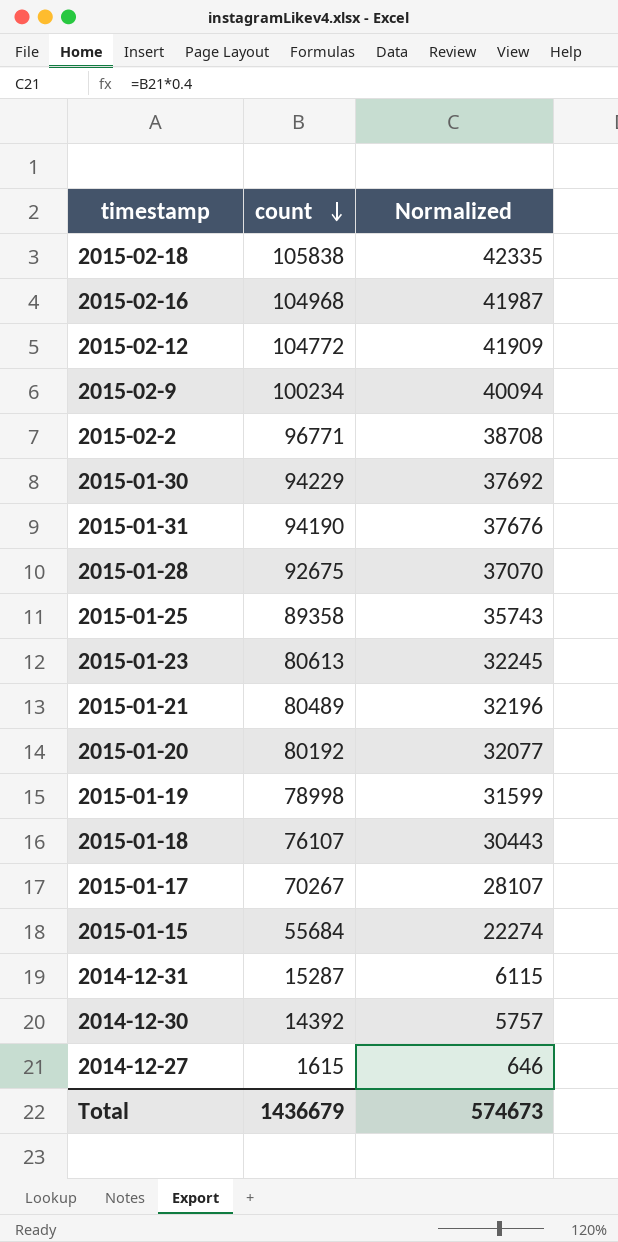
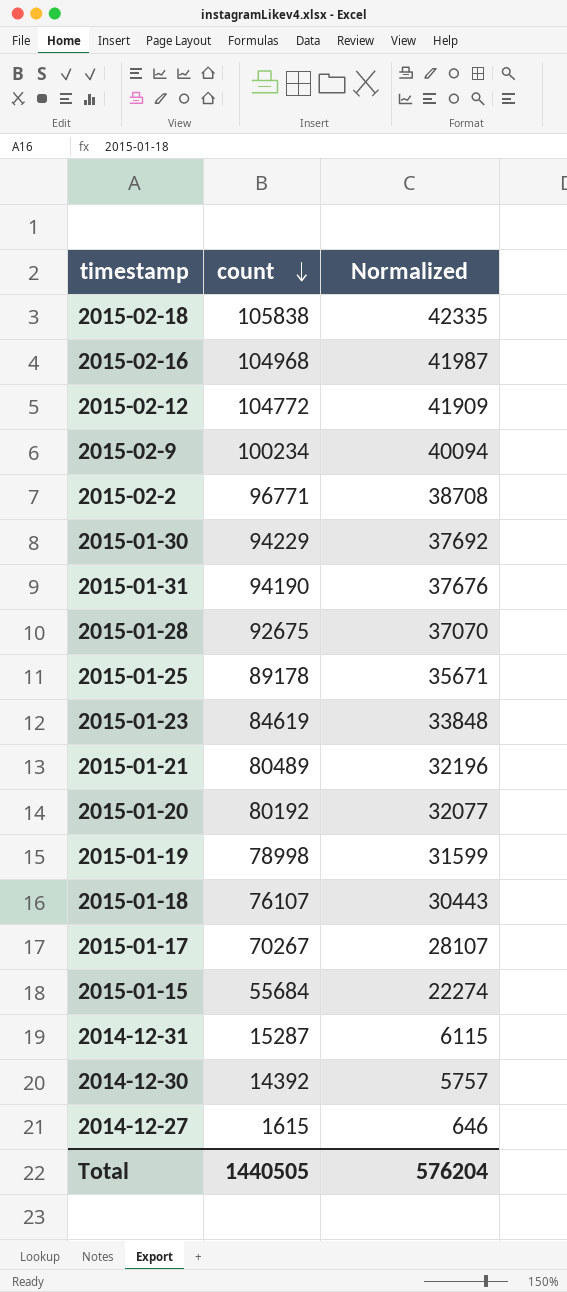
2015-01-25 | count: 89358 -> 89178
2015-01-25 | Normalized: 35743 -> 35671
2015-01-23 | count: 80613 -> 84619
2015-01-23 | Normalized: 32245 -> 33848
Total | count: 1436679 -> 1440505
Total | Normalized: 574673 -> 576204

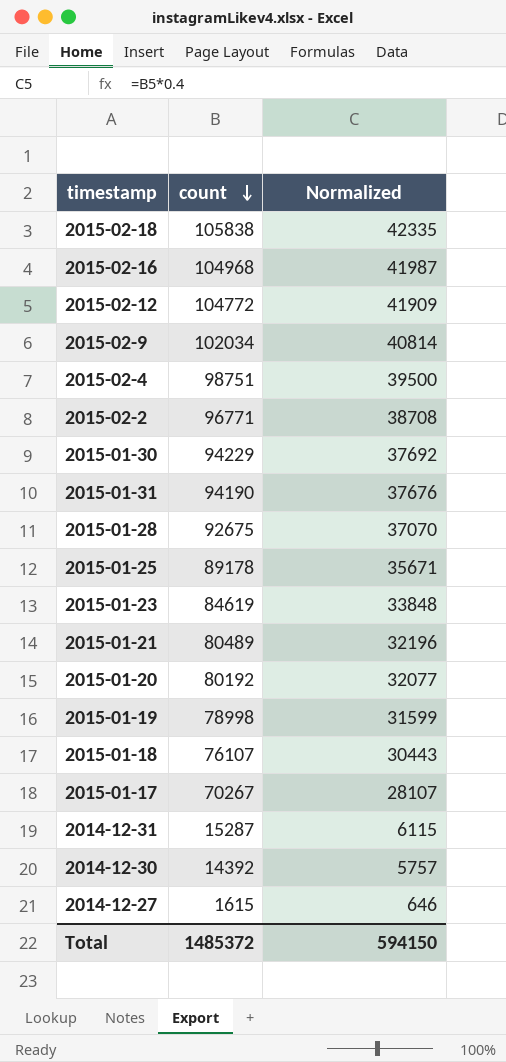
row 2015-01-15: 55684 | 22274 -> none
2015-02-9 | count: 100234 -> 102034
2015-02-9 | Normalized: 40094 -> 40814
row 2015-02-4: none -> 98751 | 39500
Total | count: 1440505 -> 1485372
Total | Normalized: 576204 -> 594150

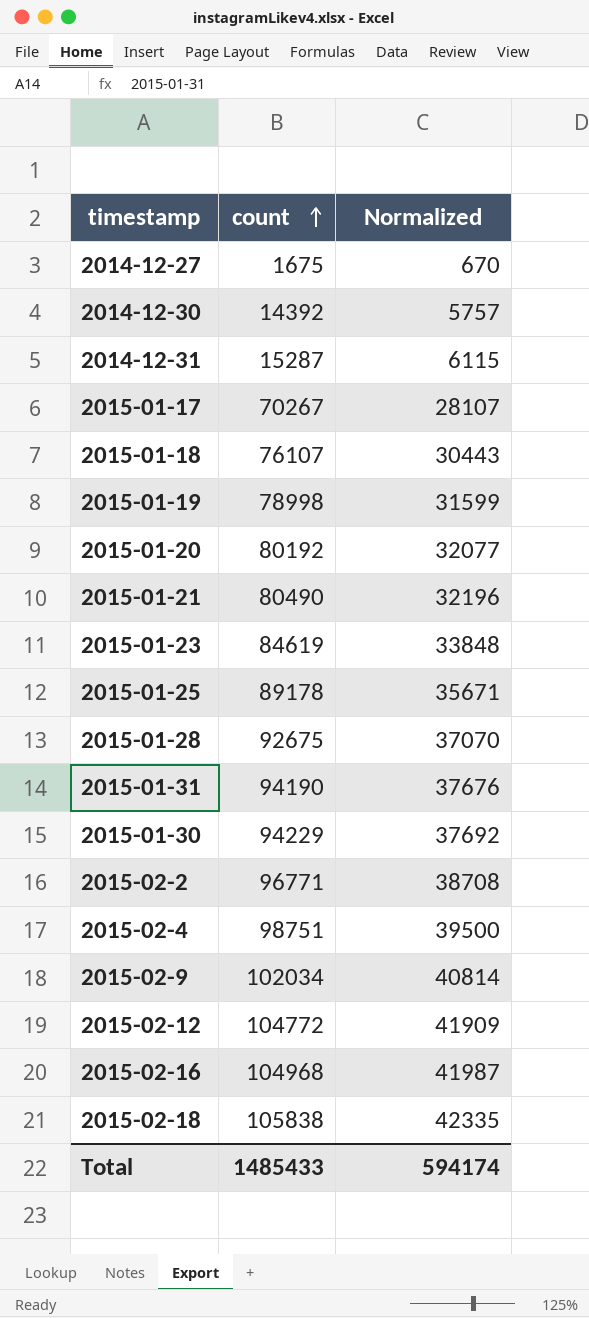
row order: count descending -> count ascending
2014-12-27 | count: 1615 -> 1675
2014-12-27 | Normalized: 646 -> 670
2015-01-21 | count: 80489 -> 80490
Total | count: 1485372 -> 1485433
Total | Normalized: 594150 -> 594174

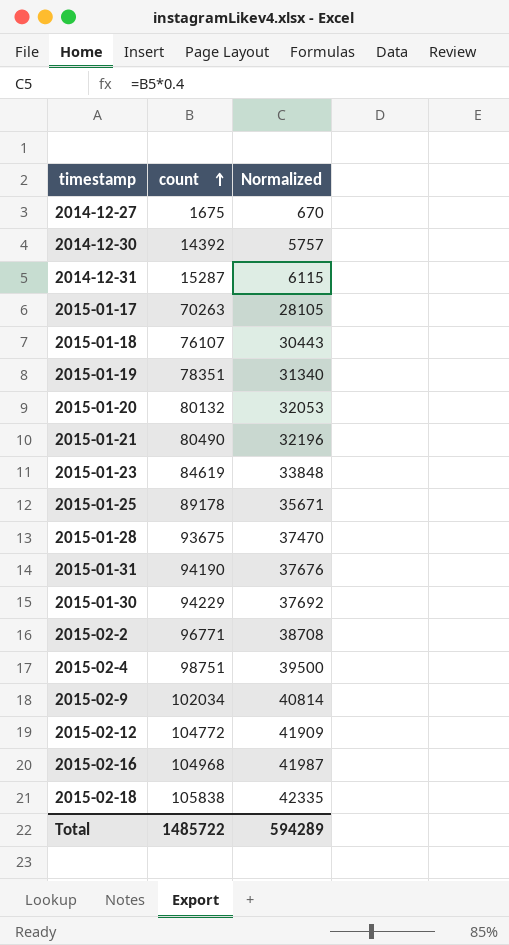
2015-01-17 | count: 70267 -> 70263
2015-01-17 | Normalized: 28107 -> 28105
2015-01-19 | count: 78998 -> 78351
2015-01-19 | Normalized: 31599 -> 31340
2015-01-20 | count: 80192 -> 80132
2015-01-20 | Normalized: 32077 -> 32053
2015-01-28 | count: 92675 -> 93675
2015-01-28 | Normalized: 37070 -> 37470
Total | count: 1485433 -> 1485722
Total | Normalized: 594174 -> 594289

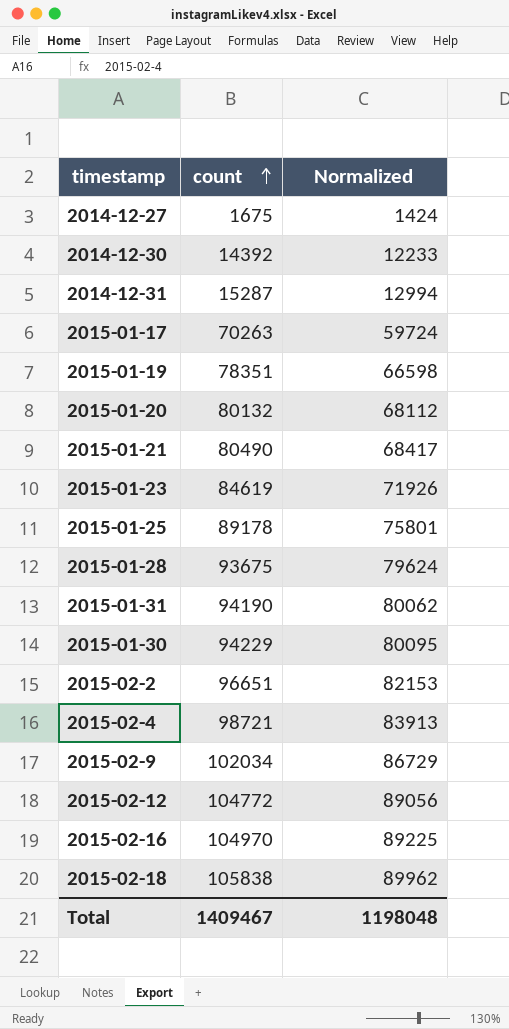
column Normalized | formula: [count] * 0.4 -> [count] * 0.85
row 2015-01-18: 76107 | 30443 -> none
2015-02-2 | count: 96771 -> 96651
2015-02-4 | count: 98751 -> 98721
2015-02-16 | count: 104968 -> 104970
Total | count: 1485722 -> 1409467
Total | Normalized: 594289 -> 1198048

